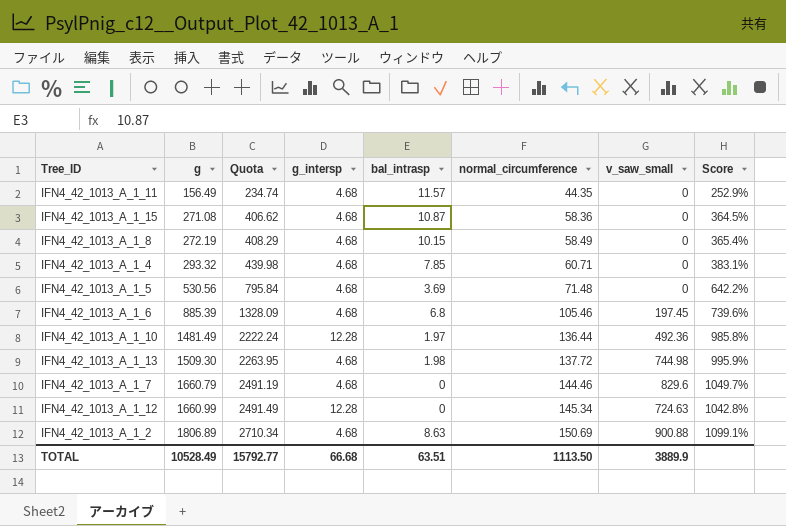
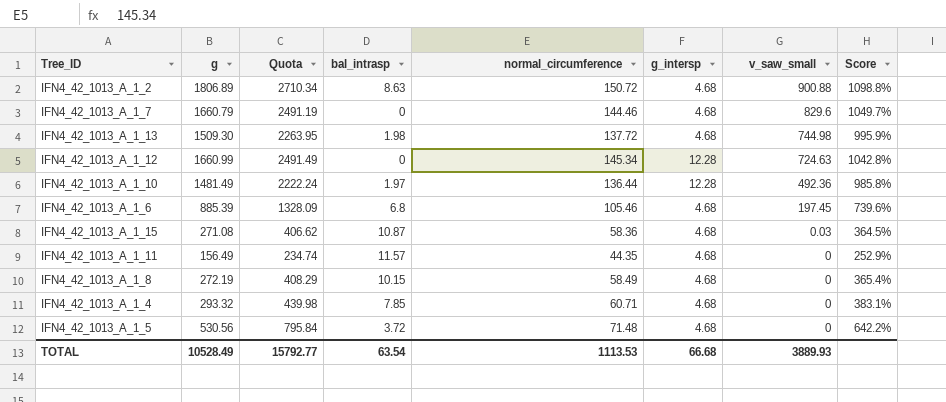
row order: g ascending -> v_saw_small descending
column g_intersp | position: 4 -> 6
IFN4_42_1013_A_1_2 | normal_circumference: 150.69 -> 150.72
IFN4_42_1013_A_1_2 | Score: 1099.1% -> 1098.8%
IFN4_42_1013_A_1_15 | v_saw_small: 0 -> 0.03
IFN4_42_1013_A_1_5 | bal_intrasp: 3.69 -> 3.72
TOTAL | bal_intrasp: 63.51 -> 63.54
TOTAL | normal_circumference: 1113.50 -> 1113.53
TOTAL | v_saw_small: 3889.9 -> 3889.93

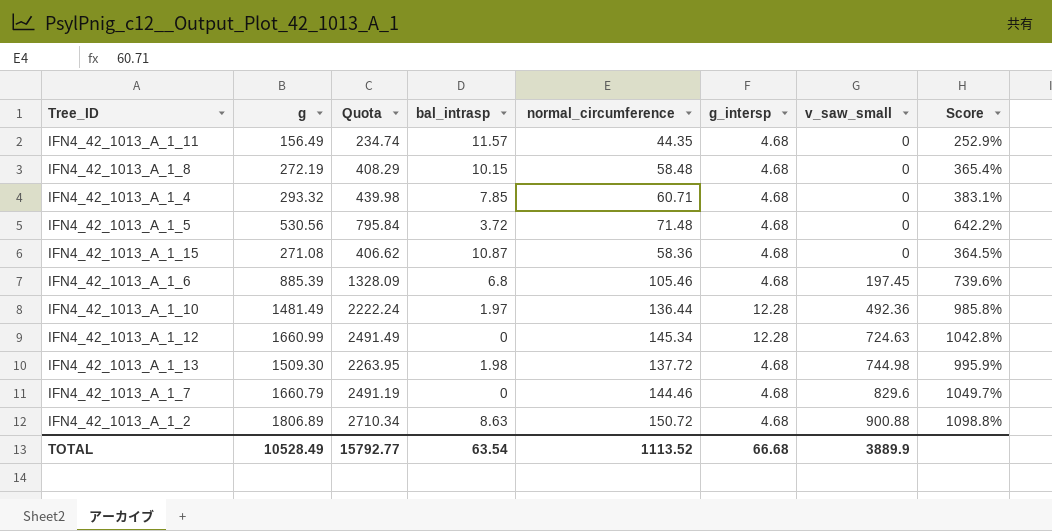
row order: v_saw_small descending -> v_saw_small ascending
IFN4_42_1013_A_1_8 | normal_circumference: 58.49 -> 58.48
IFN4_42_1013_A_1_15 | v_saw_small: 0.03 -> 0
TOTAL | normal_circumference: 1113.53 -> 1113.52
TOTAL | v_saw_small: 3889.93 -> 3889.9

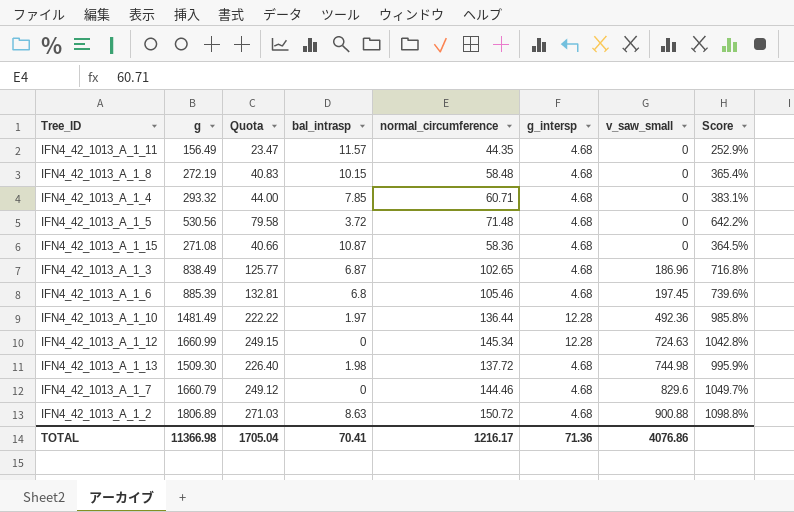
column Quota | formula: [g] * 1.5 -> [g] * 0.15
row IFN4_42_1013_A_1_3: none -> 838.49 | 125.77 | 6.87 | 102.65 | 4.68 | 186.96 | 716.8%
TOTAL | g: 10528.49 -> 11366.98
TOTAL | Quota: 15792.77 -> 1705.04
TOTAL | bal_intrasp: 63.54 -> 70.41
TOTAL | normal_circumference: 1113.52 -> 1216.17
TOTAL | g_intersp: 66.68 -> 71.36
TOTAL | v_saw_small: 3889.9 -> 4076.86

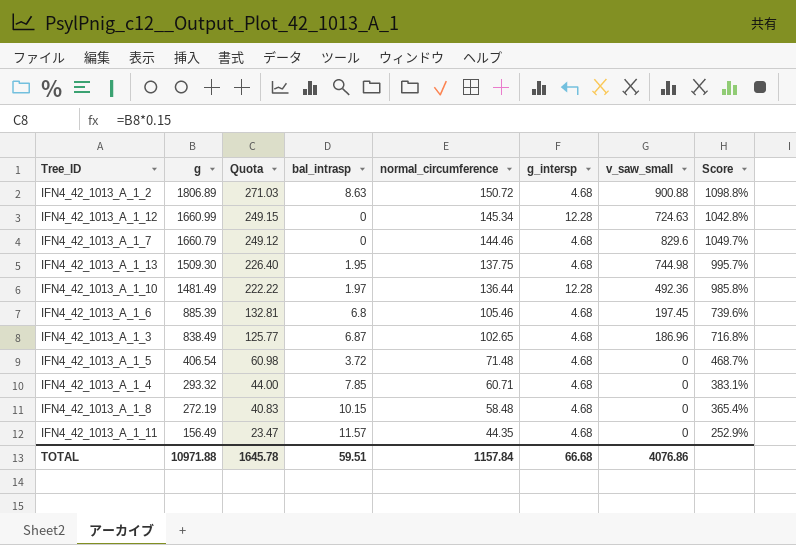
row order: v_saw_small ascending -> g descending
row IFN4_42_1013_A_1_15: 271.08 | 40.66 | 10.87 | 58.36 | 4.68 | 0 | 364.5% -> none
IFN4_42_1013_A_1_13 | bal_intrasp: 1.98 -> 1.95
IFN4_42_1013_A_1_13 | normal_circumference: 137.72 -> 137.75
IFN4_42_1013_A_1_13 | Score: 995.9% -> 995.7%
IFN4_42_1013_A_1_5 | g: 530.56 -> 406.54
IFN4_42_1013_A_1_5 | Quota: 79.58 -> 60.98
IFN4_42_1013_A_1_5 | Score: 642.2% -> 468.7%
TOTAL | g: 11366.98 -> 10971.88
TOTAL | Quota: 1705.04 -> 1645.78
TOTAL | bal_intrasp: 70.41 -> 59.51
TOTAL | normal_circumference: 1216.17 -> 1157.84
TOTAL | g_intersp: 71.36 -> 66.68

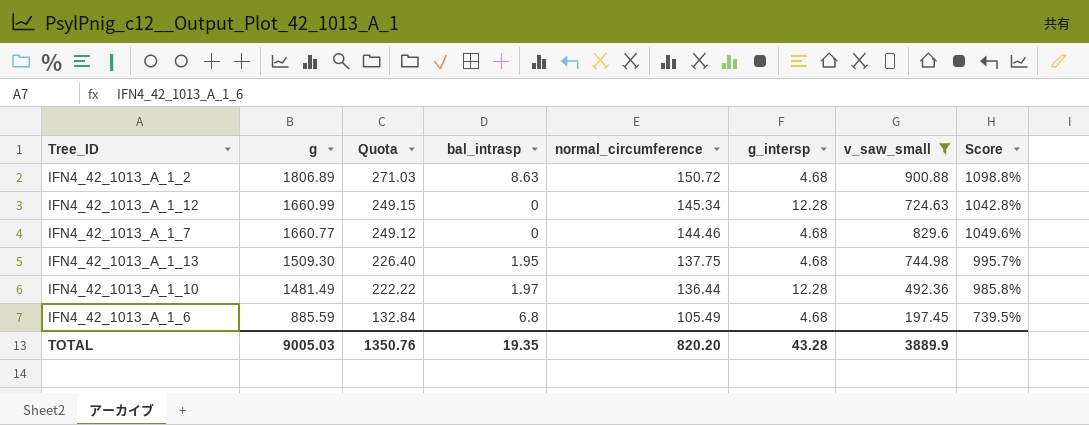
filter: none -> v_saw_small >= 197.45
IFN4_42_1013_A_1_7 | g: 1660.79 -> 1660.77
IFN4_42_1013_A_1_7 | Score: 1049.7% -> 1049.6%
IFN4_42_1013_A_1_6 | g: 885.39 -> 885.59
IFN4_42_1013_A_1_6 | Quota: 132.81 -> 132.84
IFN4_42_1013_A_1_6 | normal_circumference: 105.46 -> 105.49
IFN4_42_1013_A_1_6 | Score: 739.6% -> 739.5%
TOTAL | g: 10971.88 -> 9005.03
TOTAL | Quota: 1645.78 -> 1350.76
TOTAL | bal_intrasp: 59.51 -> 19.35
TOTAL | normal_circumference: 1157.84 -> 820.20
TOTAL | g_intersp: 66.68 -> 43.28
TOTAL | v_saw_small: 4076.86 -> 3889.9

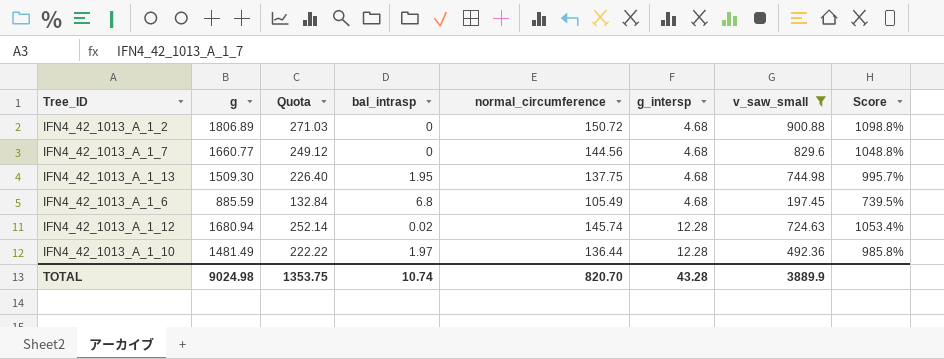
row order: g descending -> g_intersp ascending
IFN4_42_1013_A_1_2 | bal_intrasp: 8.63 -> 0
IFN4_42_1013_A_1_7 | normal_circumference: 144.46 -> 144.56
IFN4_42_1013_A_1_7 | Score: 1049.6% -> 1048.8%
IFN4_42_1013_A_1_12 | g: 1660.99 -> 1680.94
IFN4_42_1013_A_1_12 | Quota: 249.15 -> 252.14
IFN4_42_1013_A_1_12 | bal_intrasp: 0 -> 0.02
IFN4_42_1013_A_1_12 | normal_circumference: 145.34 -> 145.74
IFN4_42_1013_A_1_12 | Score: 1042.8% -> 1053.4%
TOTAL | g: 9005.03 -> 9024.98
TOTAL | Quota: 1350.76 -> 1353.75
TOTAL | bal_intrasp: 19.35 -> 10.74
TOTAL | normal_circumference: 820.20 -> 820.70

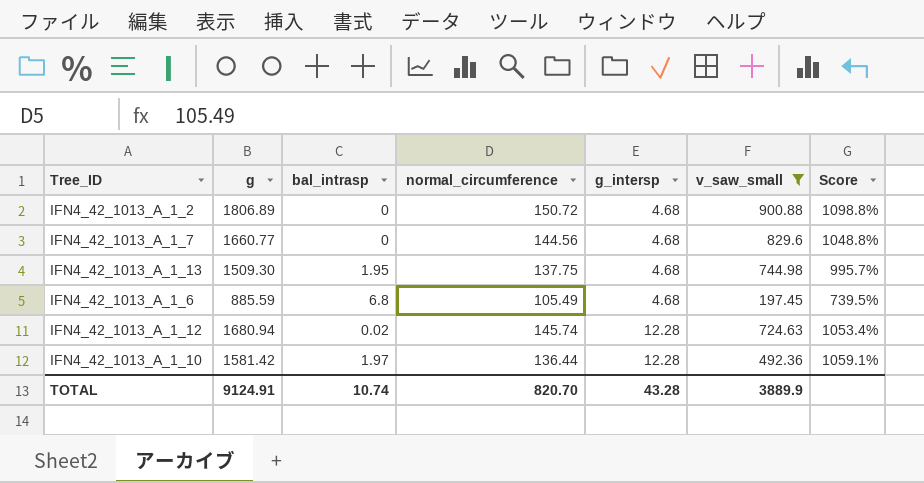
column Quota | formula: [g] * 0.15 -> none
IFN4_42_1013_A_1_10 | g: 1481.49 -> 1581.42
IFN4_42_1013_A_1_10 | Score: 985.8% -> 1059.1%
TOTAL | g: 9024.98 -> 9124.91

